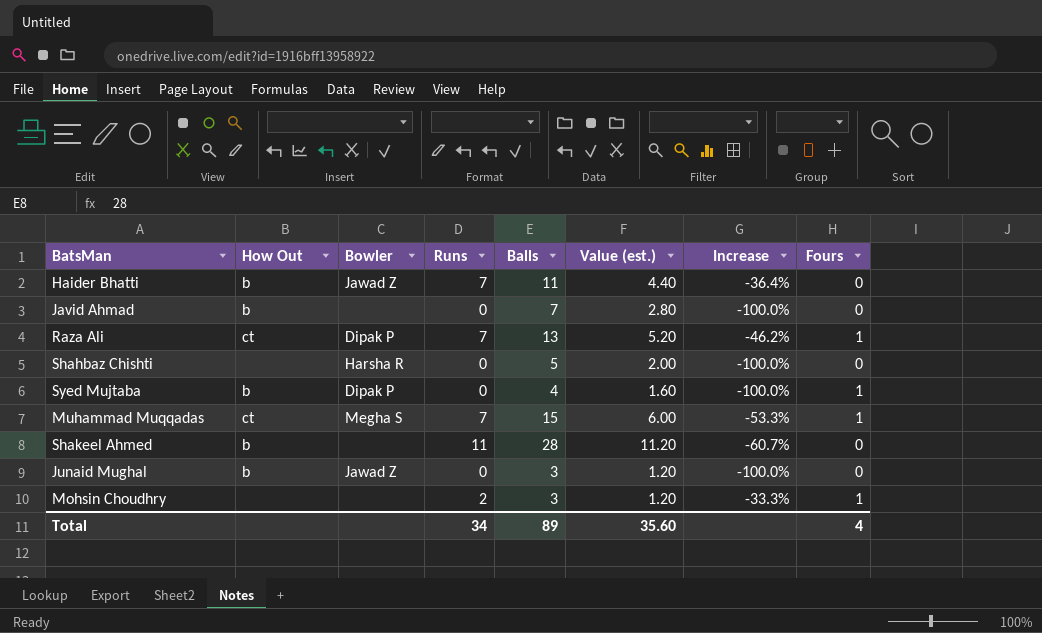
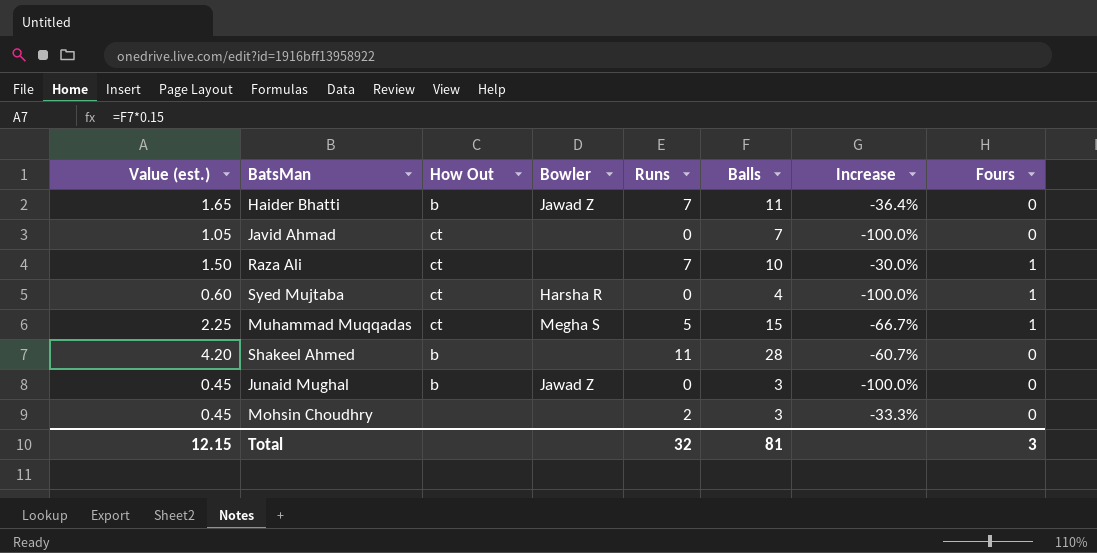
column Value (est.) | formula: [Balls] * 0.4 -> [Balls] * 0.15
column Value (est.) | position: 6 -> 1
row Shahbaz Chishti: none | Harsha R | 0 | 5 | 2.00 | -100.0% | 0 -> none
Javid Ahmad | How Out: b -> ct
Raza Ali | Bowler: Dipak P -> none
Raza Ali | Balls: 13 -> 10
Raza Ali | Increase: -46.2% -> -30.0%
Syed Mujtaba | How Out: b -> ct
Syed Mujtaba | Bowler: Dipak P -> Harsha R
Muhammad Muqqadas | Runs: 7 -> 5
Muhammad Muqqadas | Increase: -53.3% -> -66.7%
Mohsin Choudhry | Fours: 1 -> 0
Total | Value (est.): 35.60 -> 12.15
Total | Runs: 34 -> 32
Total | Balls: 89 -> 81
Total | Fours: 4 -> 3

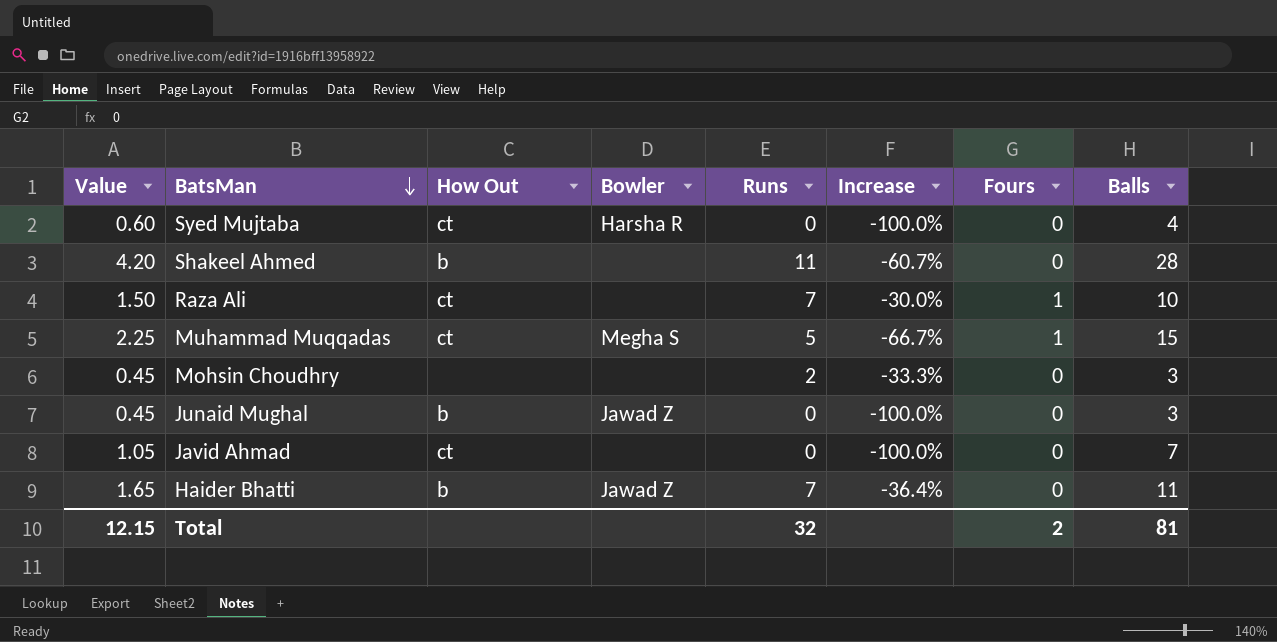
row order: none -> BatsMan descending
column name: Value (est.) -> Value
column Balls | position: 6 -> 8
Syed Mujtaba | Fours: 1 -> 0
Total | Fours: 3 -> 2

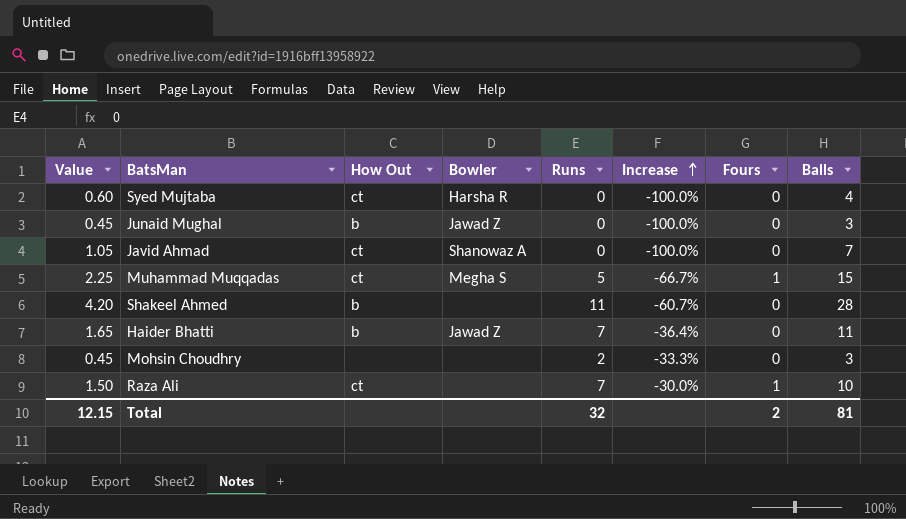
row order: BatsMan descending -> Increase ascending
Javid Ahmad | Bowler: none -> Shanowaz A

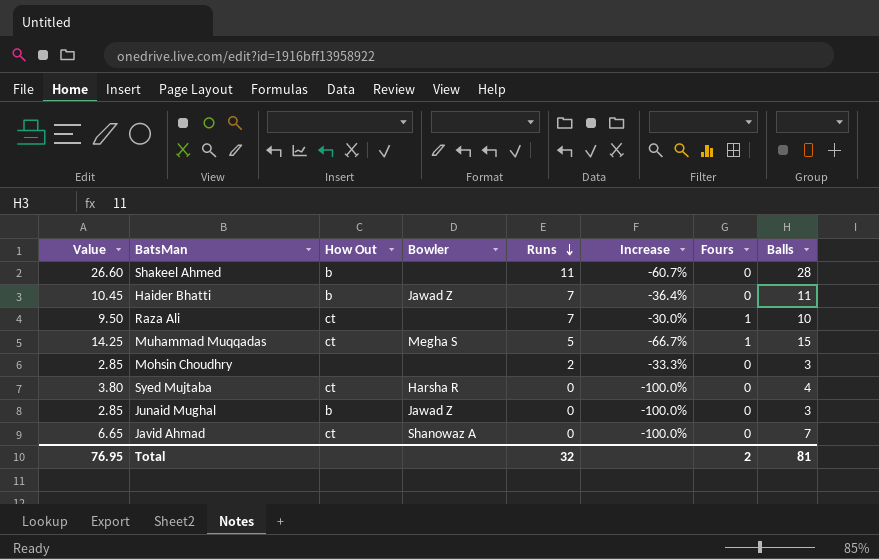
row order: Increase ascending -> Runs descending
column Value | formula: [Balls] * 0.15 -> [Balls] * 0.95
Total | Value: 12.15 -> 76.95

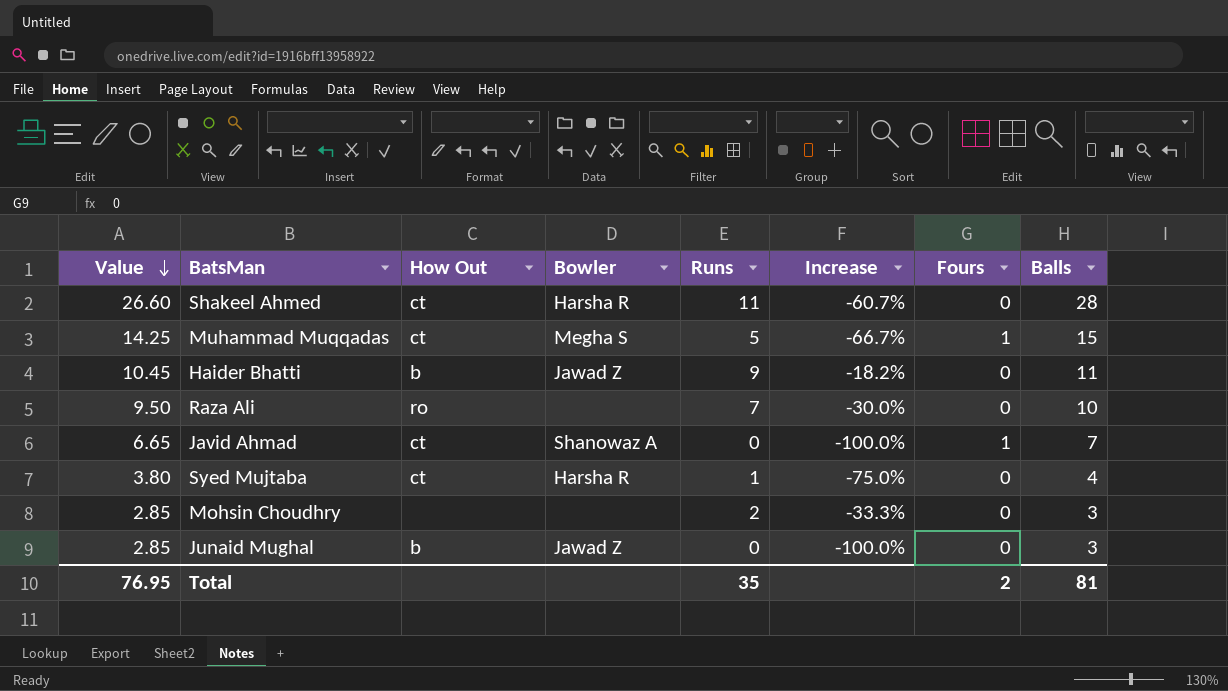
row order: Runs descending -> Value descending
Shakeel Ahmed | How Out: b -> ct
Shakeel Ahmed | Bowler: none -> Harsha R
Haider Bhatti | Runs: 7 -> 9
Haider Bhatti | Increase: -36.4% -> -18.2%
Raza Ali | How Out: ct -> ro
Raza Ali | Fours: 1 -> 0
Javid Ahmad | Fours: 0 -> 1
Syed Mujtaba | Runs: 0 -> 1
Syed Mujtaba | Increase: -100.0% -> -75.0%
Total | Runs: 32 -> 35

